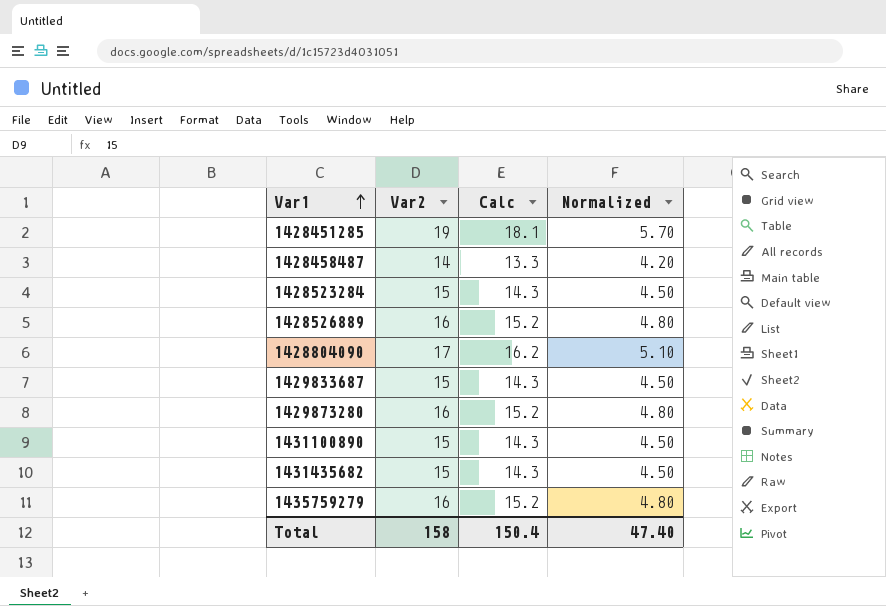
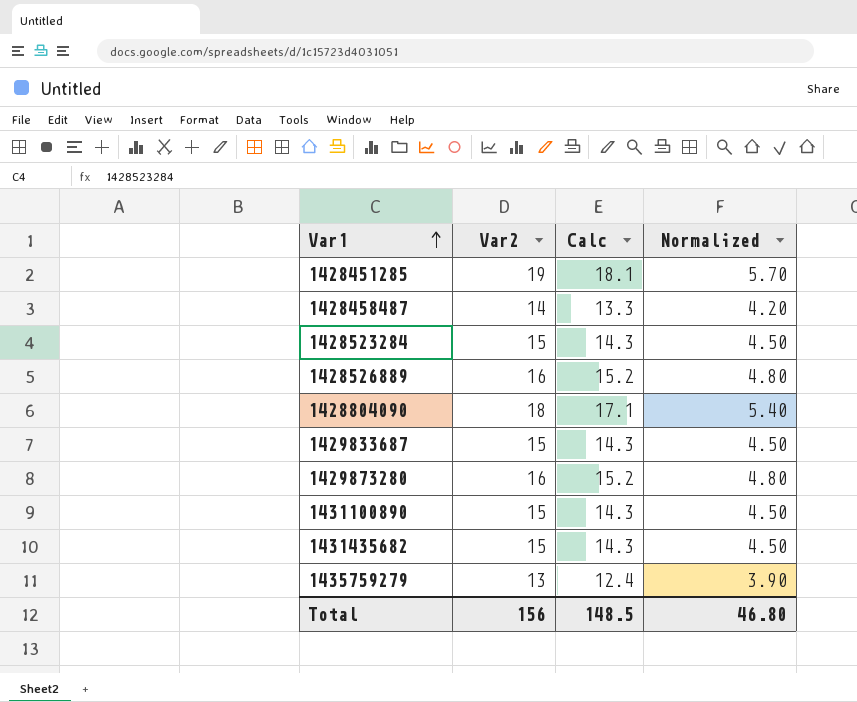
1428804090 | Var2: 17 -> 18
1428804090 | Calc: 16.2 -> 17.1
1428804090 | Normalized: 5.10 -> 5.40
1435759279 | Var2: 16 -> 13
1435759279 | Calc: 15.2 -> 12.4
1435759279 | Normalized: 4.80 -> 3.90
Total | Var2: 158 -> 156
Total | Calc: 150.4 -> 148.5
Total | Normalized: 47.40 -> 46.80

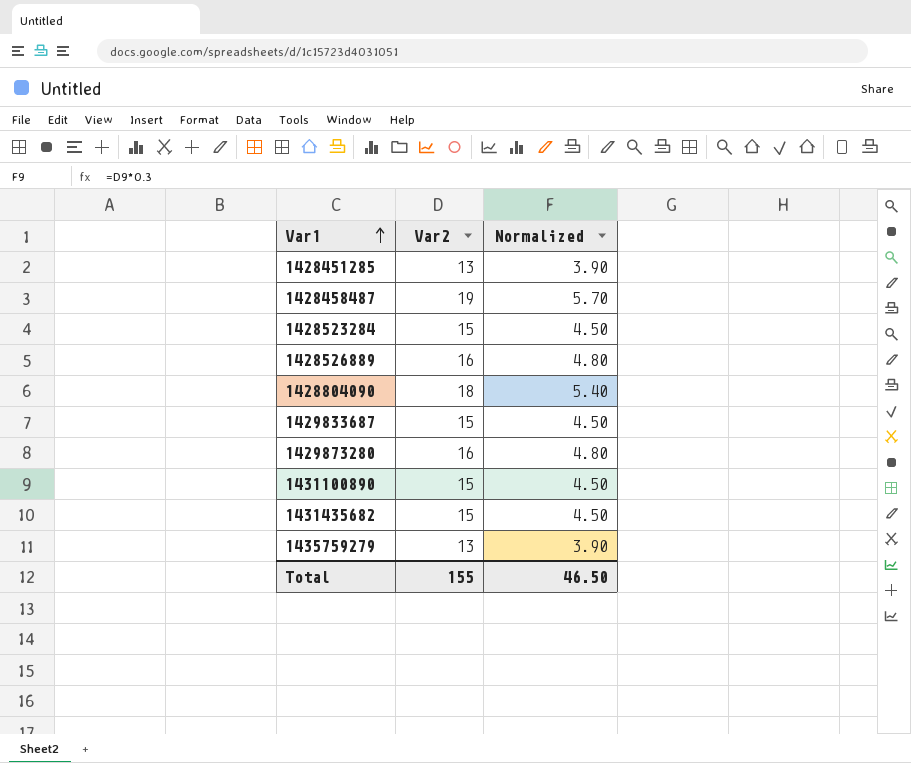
column Calc | formula: [Var2] * 0.95 -> none
1428451285 | Var2: 19 -> 13
1428451285 | Normalized: 5.70 -> 3.90
1428458487 | Var2: 14 -> 19
1428458487 | Normalized: 4.20 -> 5.70
Total | Var2: 156 -> 155
Total | Normalized: 46.80 -> 46.50

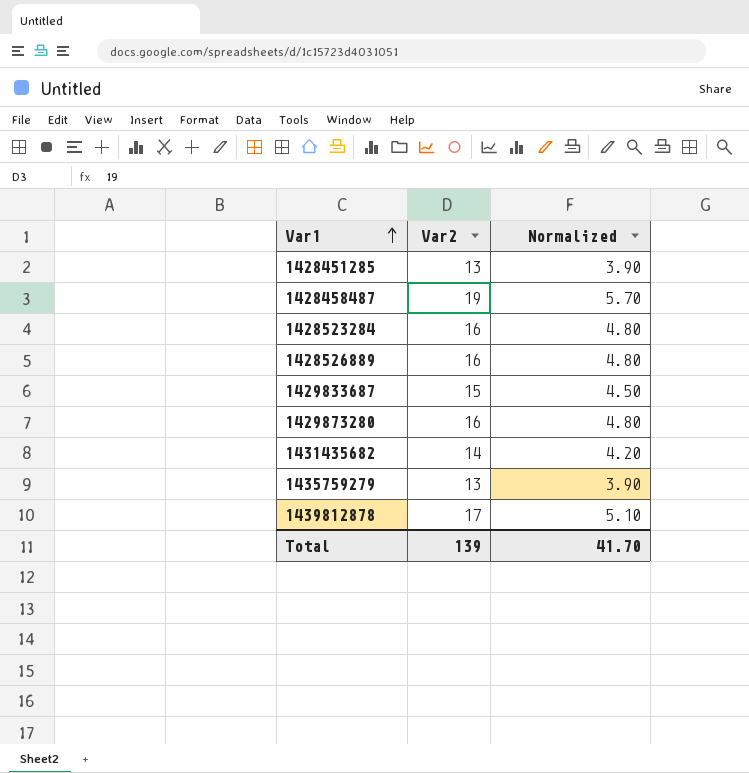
row 1428804090: 18 | 5.40 -> none
row 1431100890: 15 | 4.50 -> none
1428523284 | Var2: 15 -> 16
1428523284 | Normalized: 4.50 -> 4.80
1431435682 | Var2: 15 -> 14
1431435682 | Normalized: 4.50 -> 4.20
row 1439812878: none -> 17 | 5.10
Total | Var2: 155 -> 139
Total | Normalized: 46.50 -> 41.70

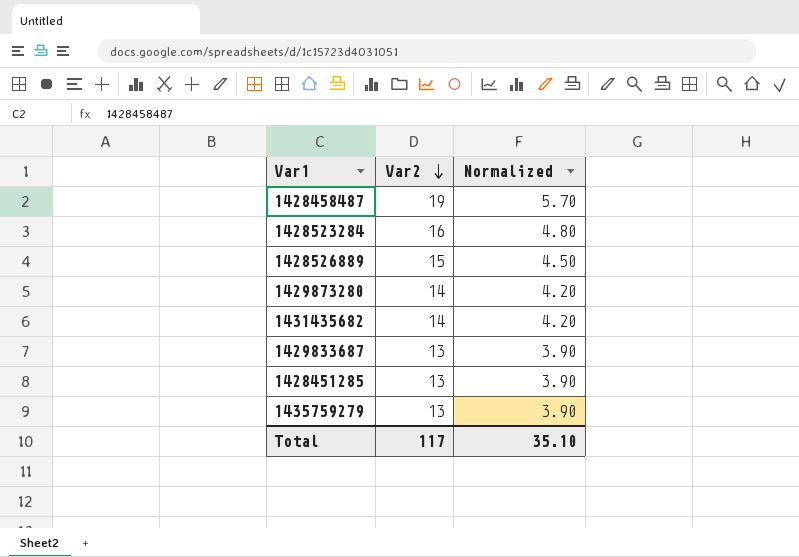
row order: Var1 ascending -> Var2 descending
row 1439812878: 17 | 5.10 -> none
1428526889 | Var2: 16 -> 15
1428526889 | Normalized: 4.80 -> 4.50
1429873280 | Var2: 16 -> 14
1429873280 | Normalized: 4.80 -> 4.20
1429833687 | Var2: 15 -> 13
1429833687 | Normalized: 4.50 -> 3.90
Total | Var2: 139 -> 117
Total | Normalized: 41.70 -> 35.10

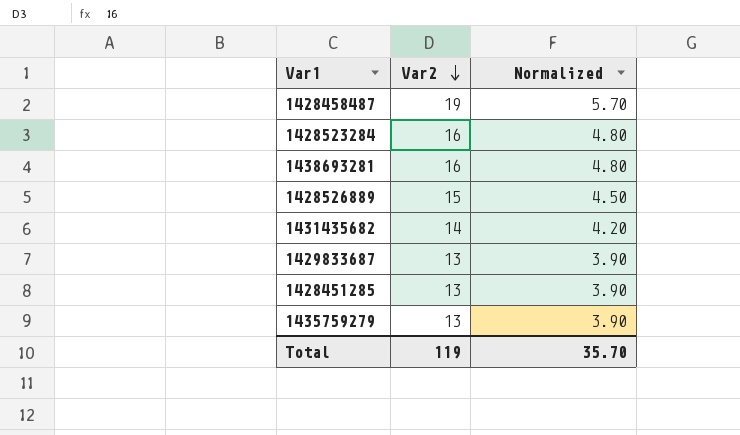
row 1429873280: 14 | 4.20 -> none
row 1438693281: none -> 16 | 4.80
Total | Var2: 117 -> 119
Total | Normalized: 35.10 -> 35.70

